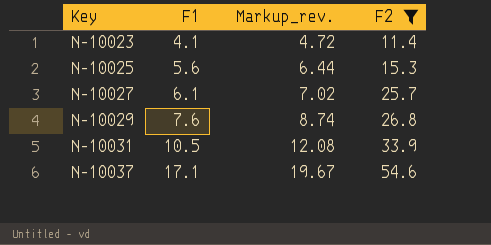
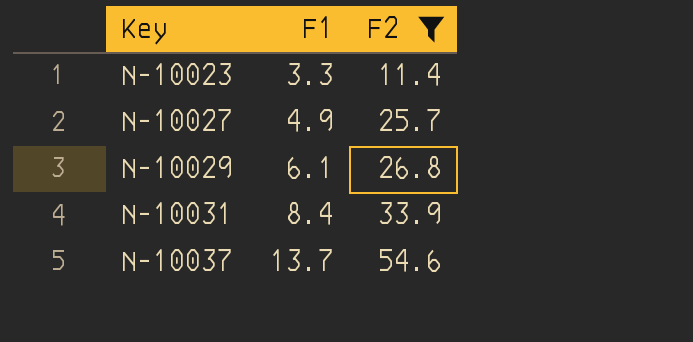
column Markup_rev. | formula: [F1] * 1.15 -> none
row N-10025: 5.6 | 6.44 | 15.3 -> none
N-10023 | F1: 4.1 -> 3.3
N-10027 | F1: 6.1 -> 4.9
N-10029 | F1: 7.6 -> 6.1
N-10031 | F1: 10.5 -> 8.4
N-10037 | F1: 17.1 -> 13.7

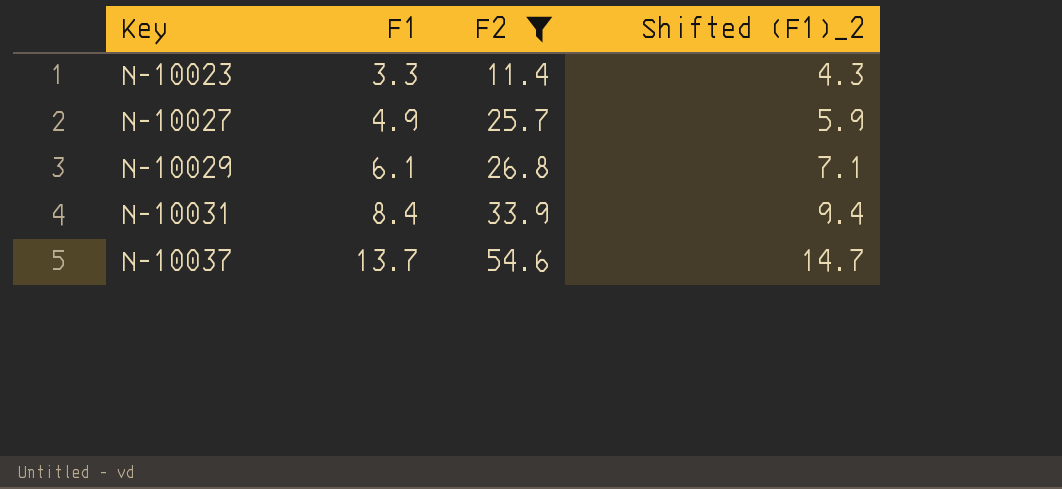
column Shifted (F1)_2 | formula: none -> [F1] + 1

